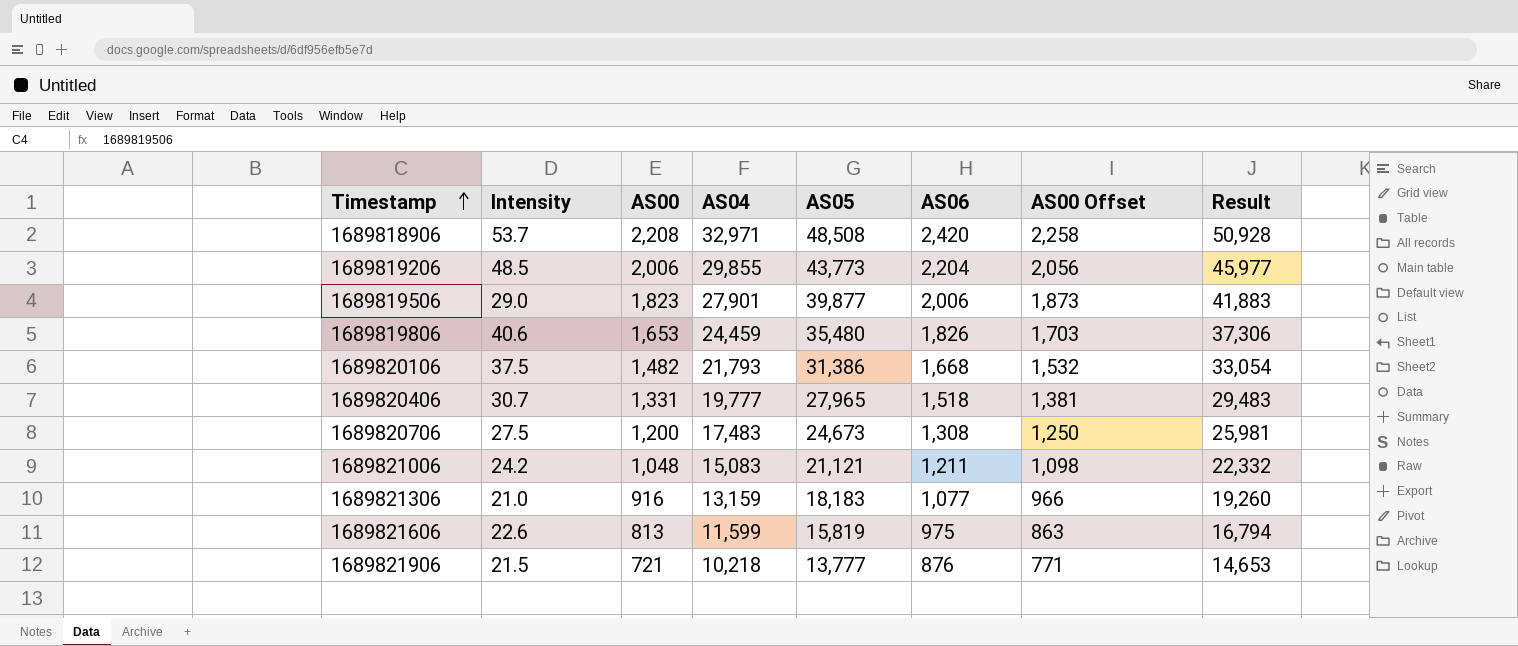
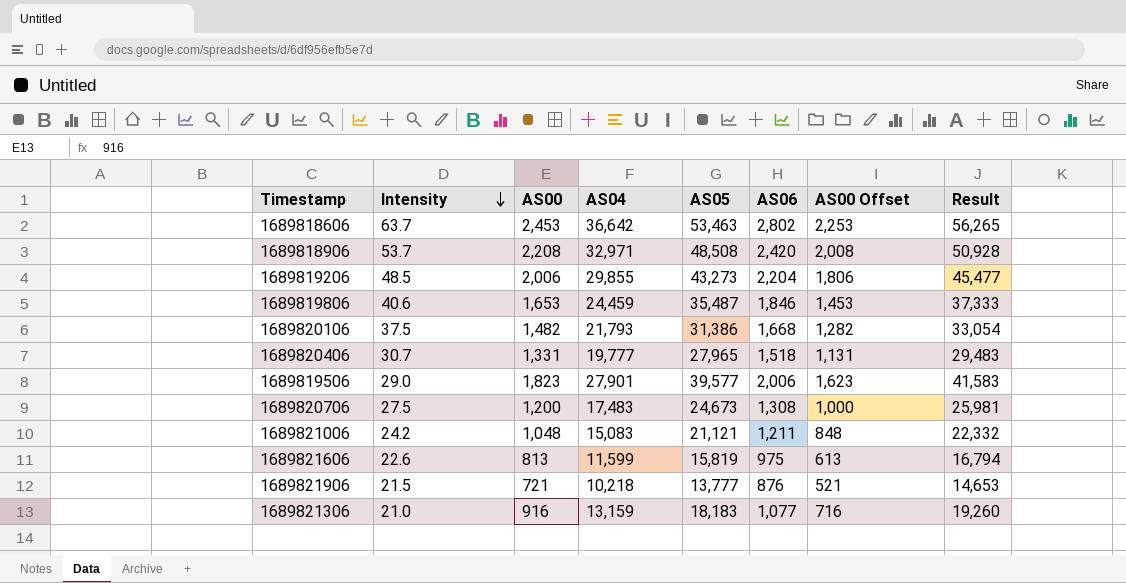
row order: Timestamp ascending -> Intensity descending
column AS00 Offset | formula: [AS00] + 50 -> [AS00] - 200
row 1689818606: none -> 63.7 | 2,453 | 36,642 | 53,463 | 2,802 | 2,253 | 56,265
1689819206 | AS05: 43,773 -> 43,273
1689819206 | Result: 45,977 -> 45,477
1689819806 | AS05: 35,480 -> 35,487
1689819806 | AS06: 1,826 -> 1,846
1689819806 | Result: 37,306 -> 37,333
1689819506 | AS05: 39,877 -> 39,577
1689819506 | Result: 41,883 -> 41,583

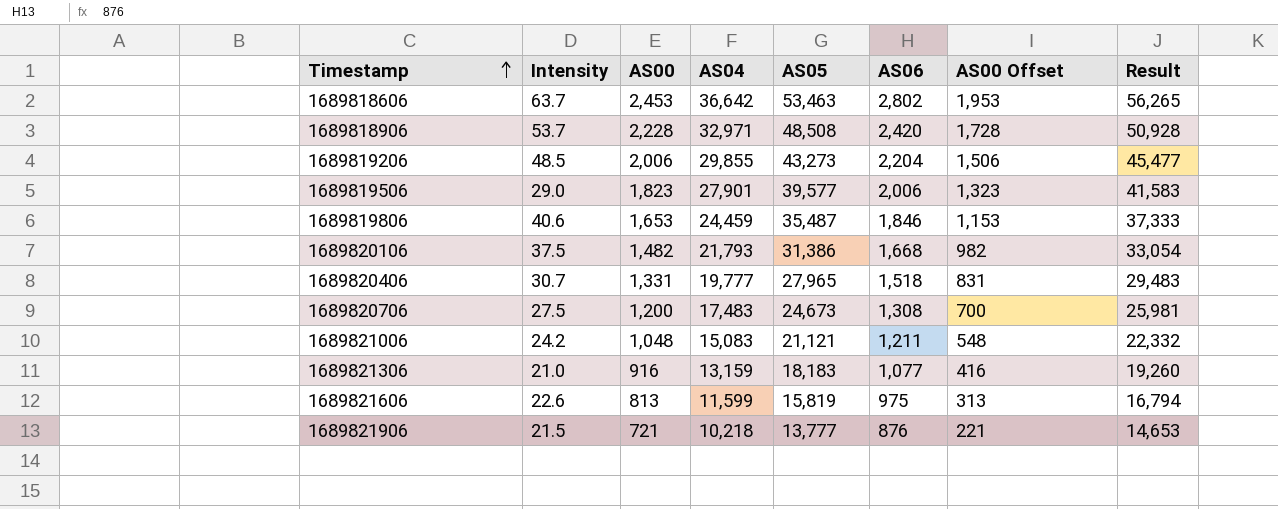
row order: Intensity descending -> Timestamp ascending
column AS00 Offset | formula: [AS00] - 200 -> [AS00] - 500
1689818906 | AS00: 2,208 -> 2,228

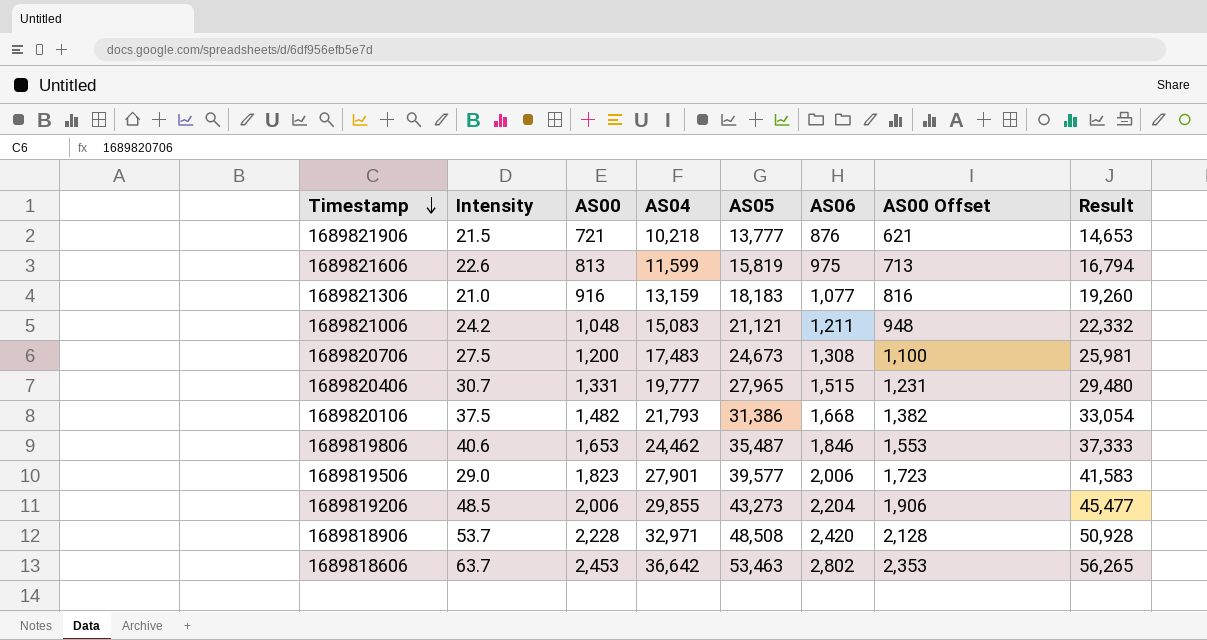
row order: Timestamp ascending -> Timestamp descending
column AS00 Offset | formula: [AS00] - 500 -> [AS00] - 100
1689820406 | AS06: 1,518 -> 1,515
1689820406 | Result: 29,483 -> 29,480
1689819806 | AS04: 24,459 -> 24,462

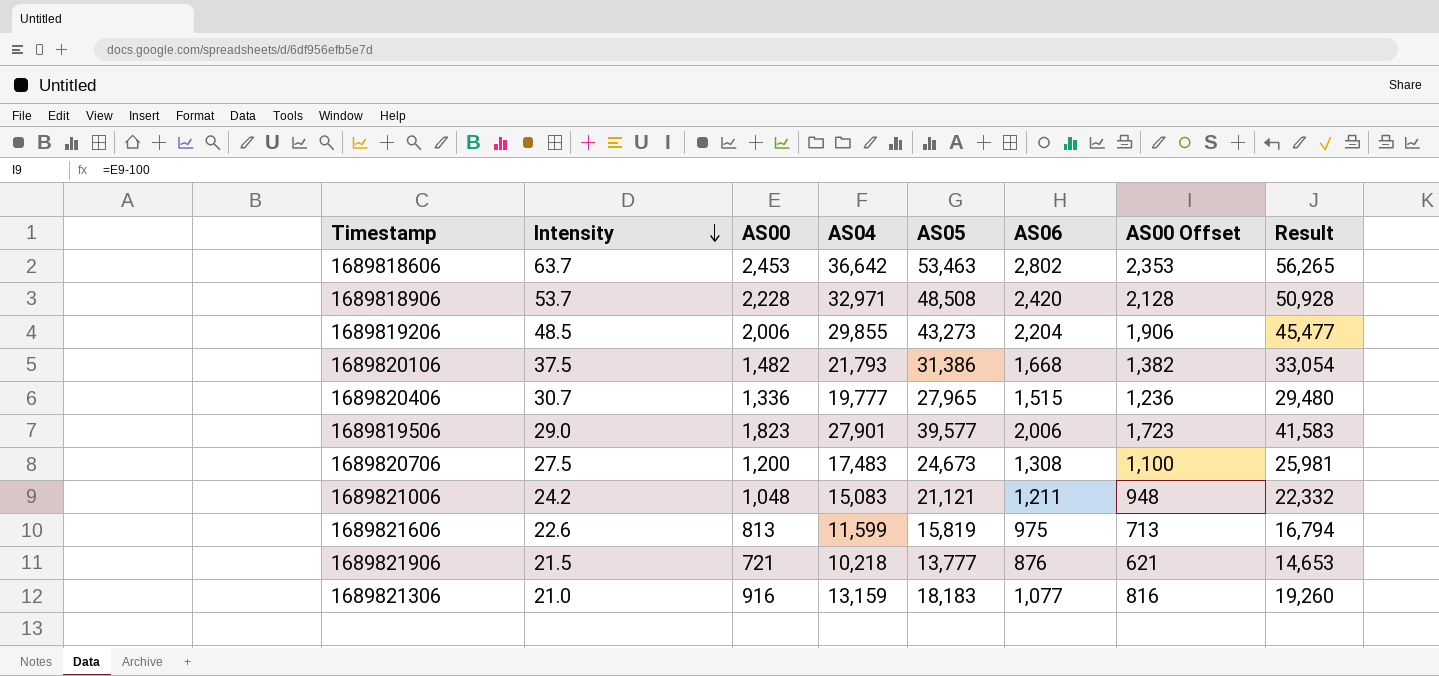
row order: Timestamp descending -> Intensity descending
row 1689819806: 40.6 | 1,653 | 24,462 | 35,487 | 1,846 | 1,553 | 37,333 -> none
1689820406 | AS00: 1,331 -> 1,336
1689820406 | AS00 Offset: 1,231 -> 1,236

